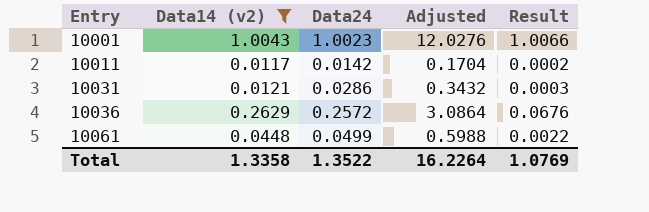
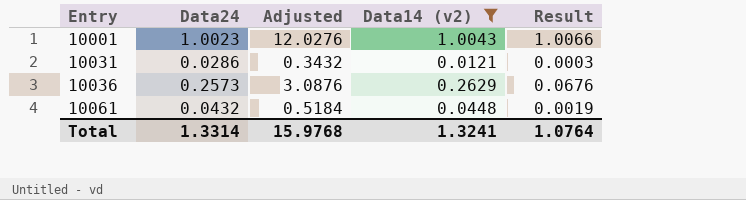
column Data14 (v2) | position: 2 -> 4
row 10011: 0.0117 | 0.0142 | 0.1704 | 0.0002 -> none
10036 | Data24: 0.2572 -> 0.2573
10036 | Adjusted: 3.0864 -> 3.0876
10061 | Data24: 0.0499 -> 0.0432
10061 | Adjusted: 0.5988 -> 0.5184
10061 | Result: 0.0022 -> 0.0019
Total | Data24: 1.3522 -> 1.3314
Total | Adjusted: 16.2264 -> 15.9768
Total | Data14 (v2): 1.3358 -> 1.3241
Total | Result: 1.0769 -> 1.0764

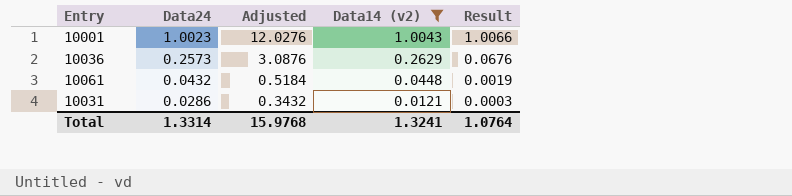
row order: Entry ascending -> Data24 descending

